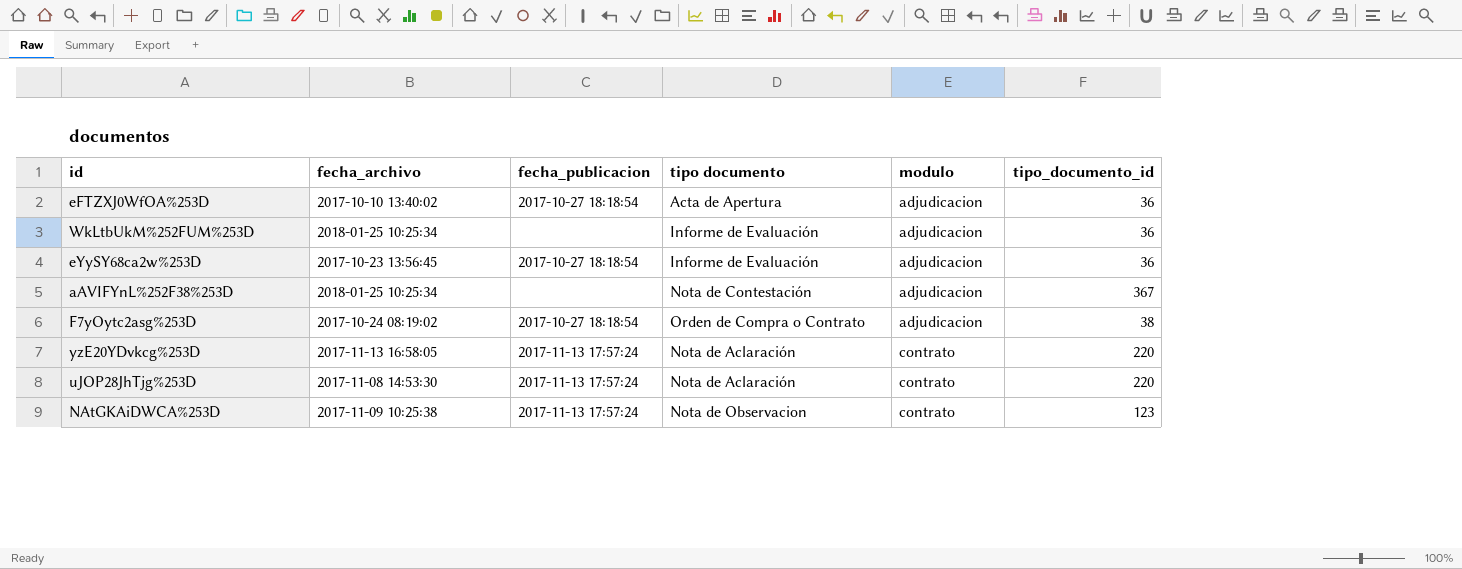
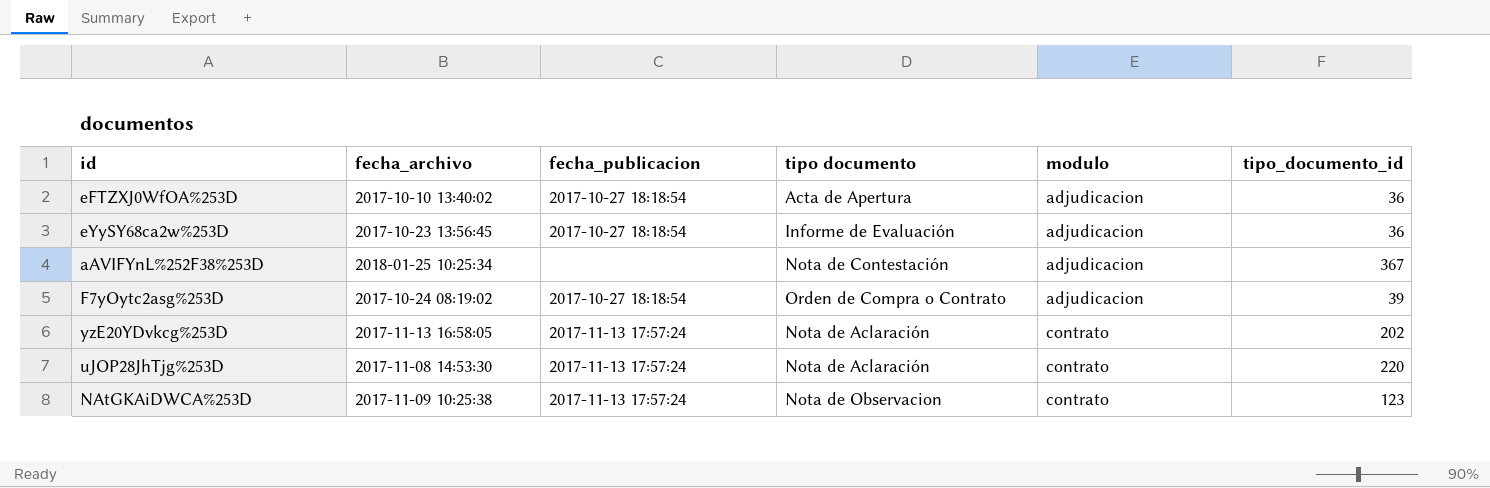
row WkLtbUkM%252FUM%253D: 2018-01-25 10:25:34 | none | Informe de Evaluación | adjudicacion | 36 -> none
F7yOytc2asg%253D | tipo_documento_id: 38 -> 39
yzE20YDvkcg%253D | tipo_documento_id: 220 -> 202

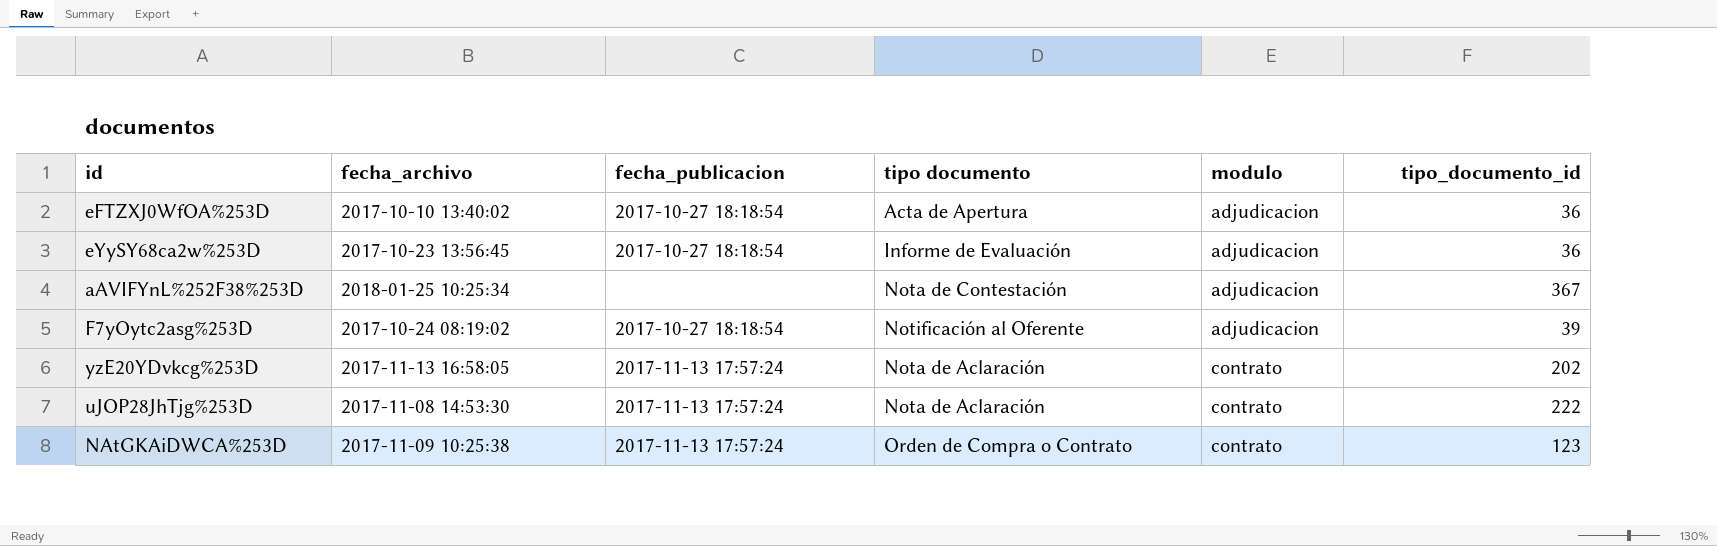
F7yOytc2asg%253D | tipo documento: Orden de Compra o Contrato -> Notificación al Oferente
uJOP28JhTjg%253D | tipo_documento_id: 220 -> 222
NAtGKAiDWCA%253D | tipo documento: Nota de Observacion -> Orden de Compra o Contrato

